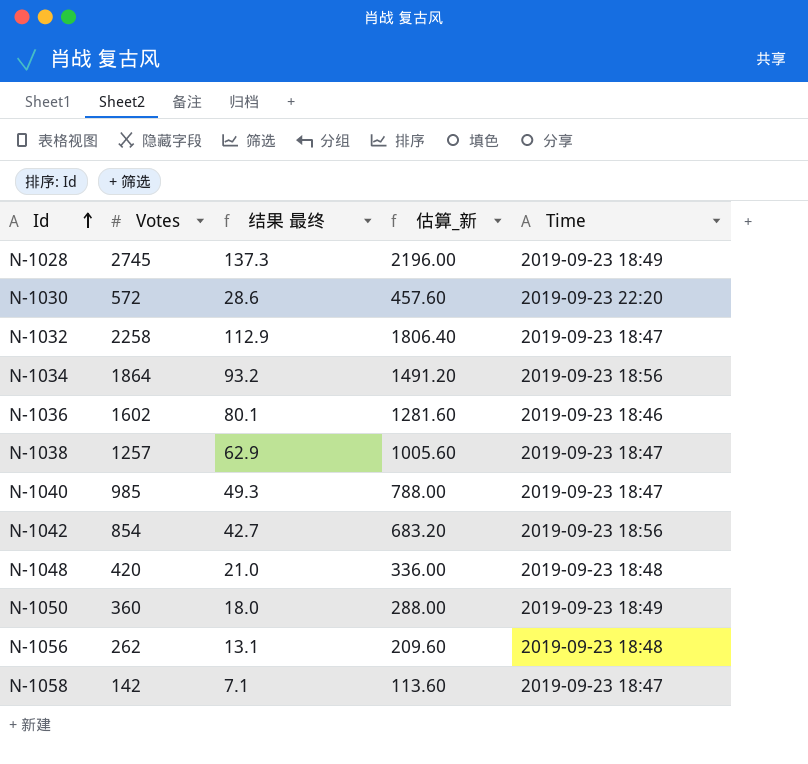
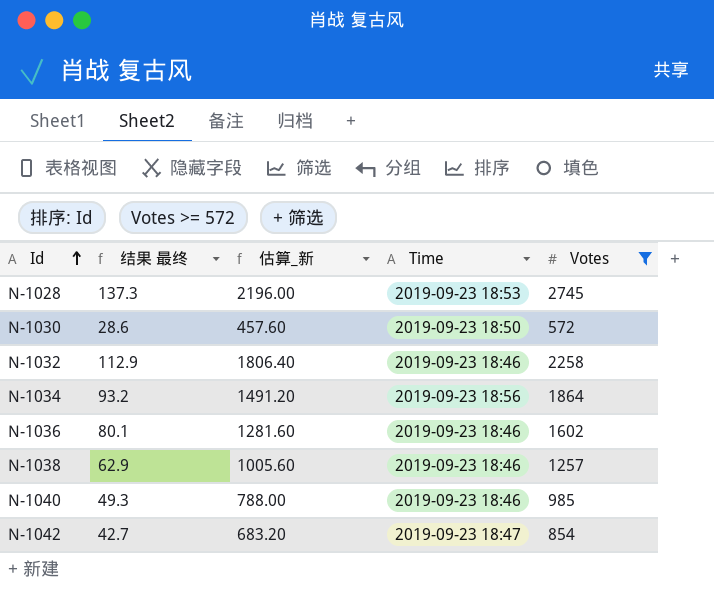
filter: none -> Votes >= 572
column Votes | position: 2 -> 5
N-1028 | Time: 2019-09-23 18:49 -> 2019-09-23 18:53
N-1030 | Time: 2019-09-23 22:20 -> 2019-09-23 18:50
N-1032 | Time: 2019-09-23 18:47 -> 2019-09-23 18:46
N-1038 | Time: 2019-09-23 18:47 -> 2019-09-23 18:46
N-1040 | Time: 2019-09-23 18:47 -> 2019-09-23 18:46
N-1042 | Time: 2019-09-23 18:56 -> 2019-09-23 18:47

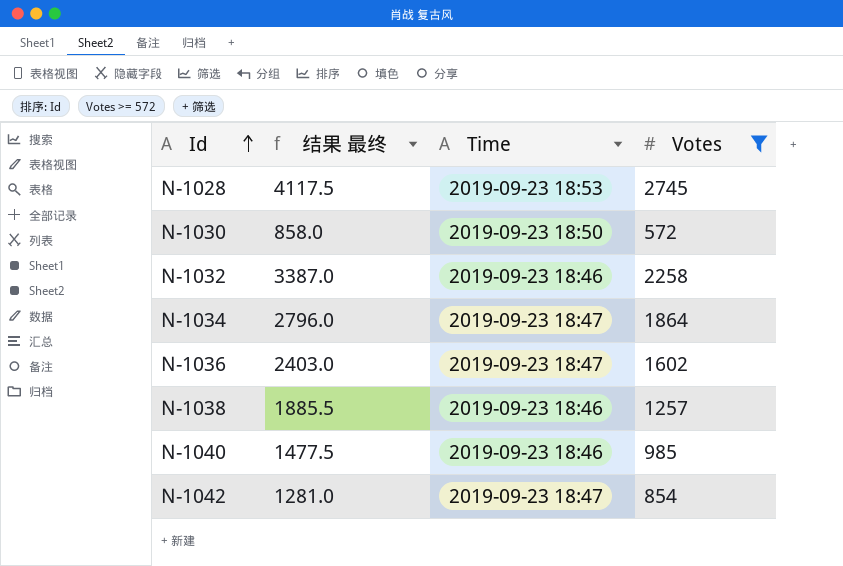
column 估算_新 | formula: [Votes] * 0.8 -> none
column 结果 最终 | formula: [Votes] * 0.05 -> [Votes] * 1.5
N-1034 | Time: 2019-09-23 18:56 -> 2019-09-23 18:47
N-1036 | Time: 2019-09-23 18:46 -> 2019-09-23 18:47

